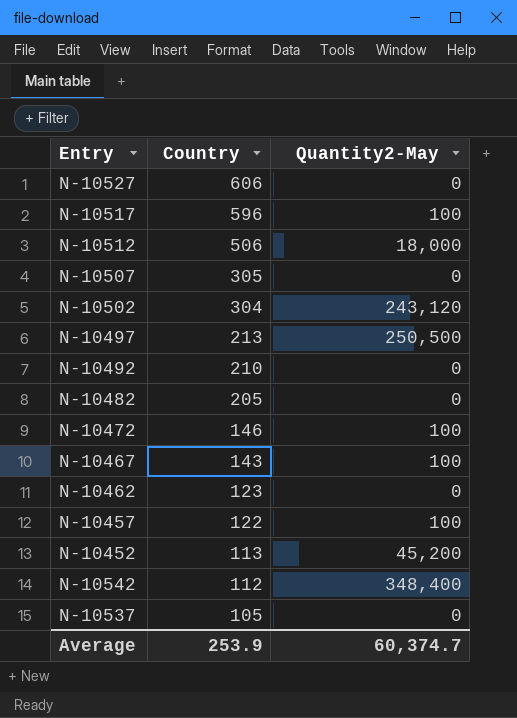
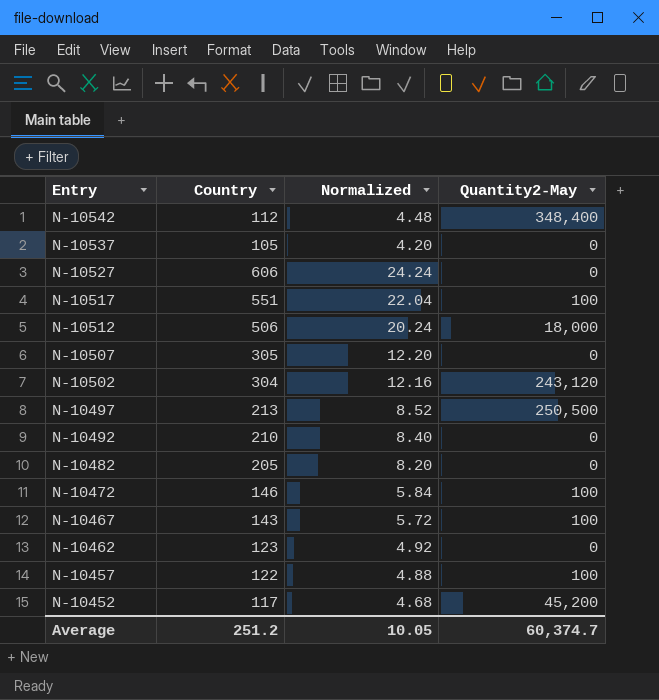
row order: Country descending -> Entry descending
column Normalized | formula: none -> [Country] * 0.04
N-10517 | Country: 596 -> 551
N-10452 | Country: 113 -> 117
Average | Country: 253.9 -> 251.2

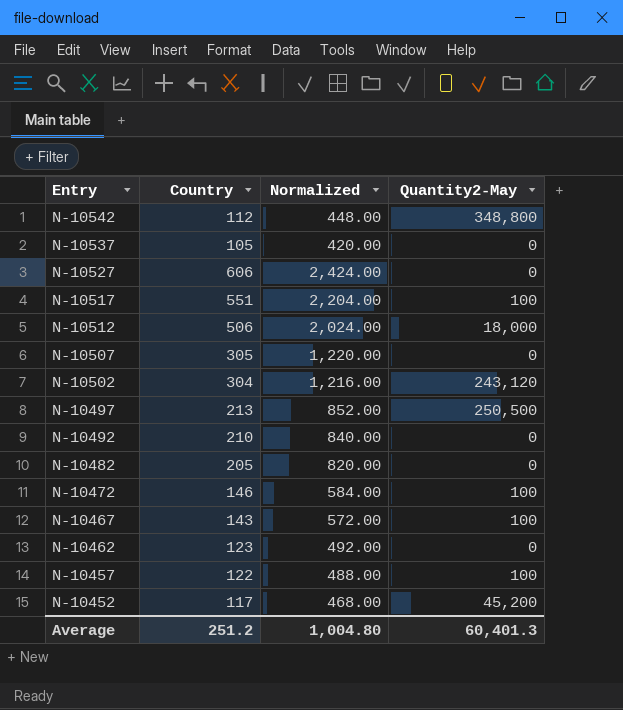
column Normalized | formula: [Country] * 0.04 -> [Country] * 4
N-10542 | Quantity2-May: 348,400 -> 348,800
Average | Normalized: 10.05 -> 1,004.80
Average | Quantity2-May: 60,374.7 -> 60,401.3

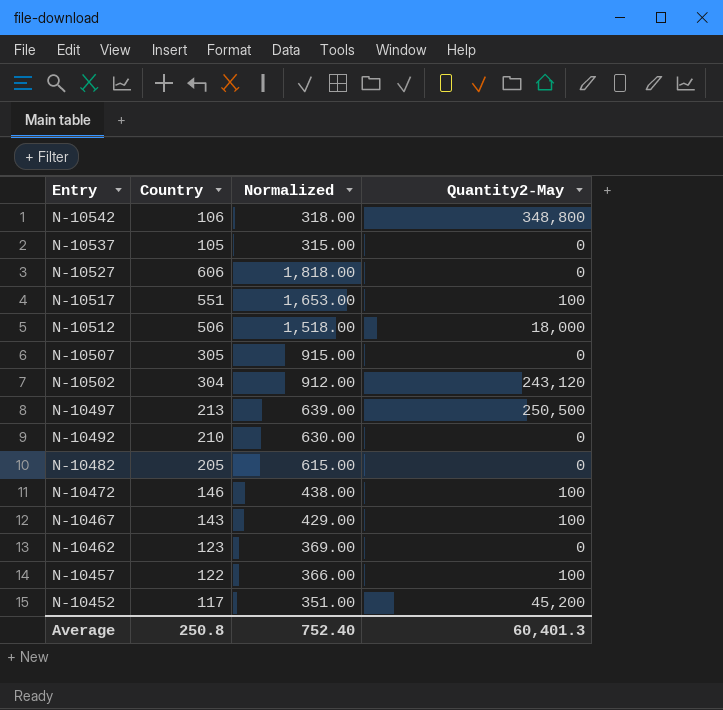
column Normalized | formula: [Country] * 4 -> [Country] * 3
N-10542 | Country: 112 -> 106
Average | Country: 251.2 -> 250.8
Average | Normalized: 1,004.80 -> 752.40

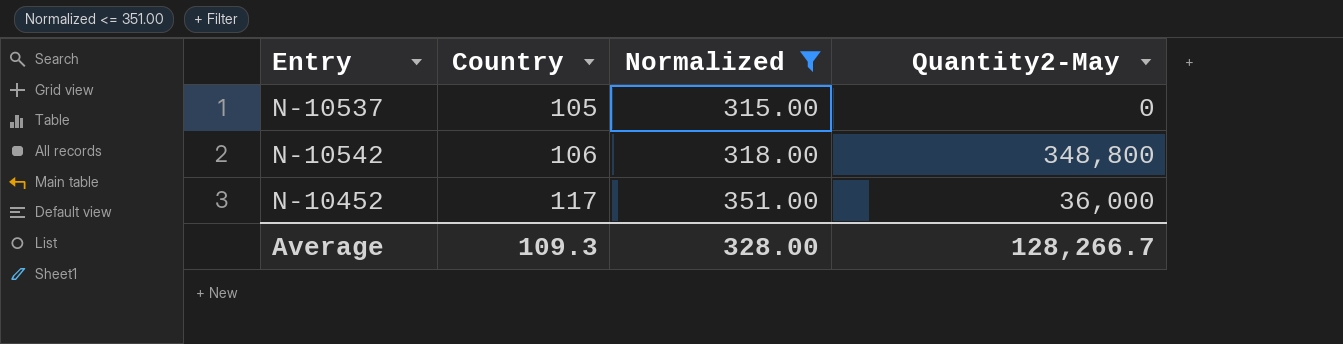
filter: none -> Normalized <= 351.00
row order: Entry descending -> Country ascending
N-10452 | Quantity2-May: 45,200 -> 36,000
Average | Country: 250.8 -> 109.3
Average | Normalized: 752.40 -> 328.00
Average | Quantity2-May: 60,401.3 -> 128,266.7

